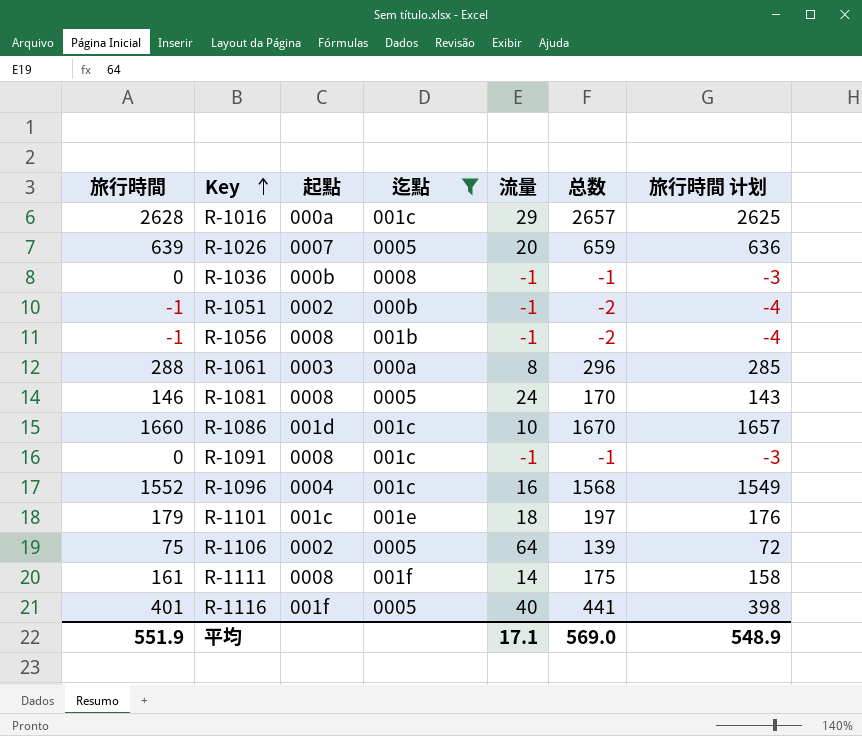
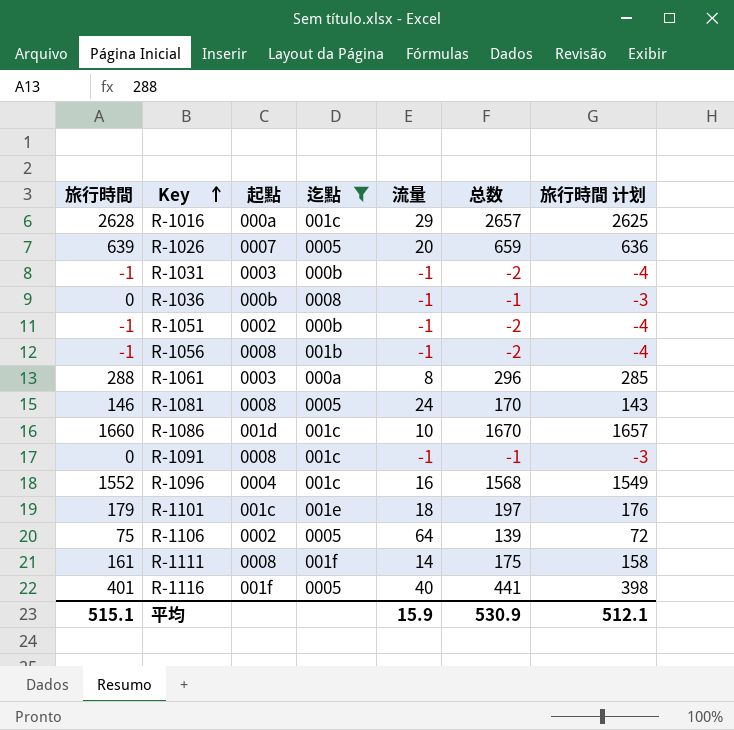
row R-1031: none -> -1 | 0003 | 000b | -1 | -2 | -4
平均 | 旅行時間: 551.9 -> 515.1
平均 | 流量: 17.1 -> 15.9
平均 | 总数: 569.0 -> 530.9
平均 | 旅行時間 计划: 548.9 -> 512.1

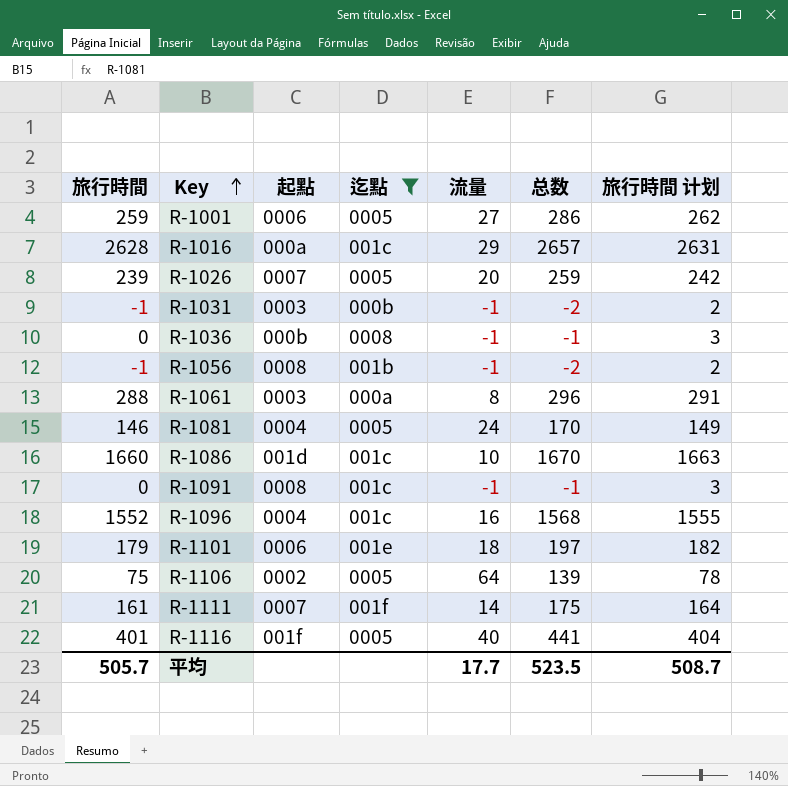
column 旅行時間 计划 | formula: [旅行時間] - 3 -> [旅行時間] + 3
row R-1051: -1 | 0002 | 000b | -1 | -2 | -4 -> none
row R-1001: none -> 259 | 0006 | 0005 | 27 | 286 | 262
R-1026 | 旅行時間: 639 -> 239
R-1026 | 总数: 659 -> 259
R-1081 | 起點: 0008 -> 0004
R-1101 | 起點: 001c -> 0006
R-1111 | 起點: 0008 -> 0007
平均 | 旅行時間: 515.1 -> 505.7
平均 | 流量: 15.9 -> 17.7
平均 | 总数: 530.9 -> 523.5
平均 | 旅行時間 计划: 512.1 -> 508.7

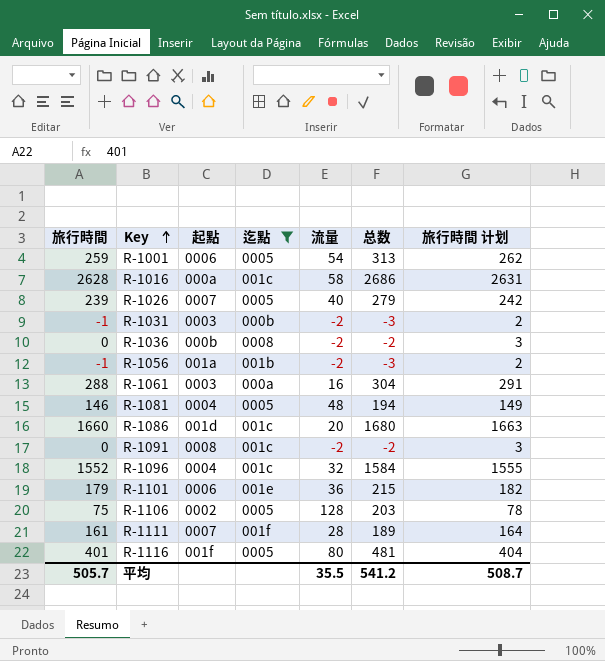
R-1001 | 流量: 27 -> 54
R-1001 | 总数: 286 -> 313
R-1016 | 流量: 29 -> 58
R-1016 | 总数: 2657 -> 2686
R-1026 | 流量: 20 -> 40
R-1026 | 总数: 259 -> 279
R-1031 | 流量: -1 -> -2
R-1031 | 总数: -2 -> -3
R-1036 | 流量: -1 -> -2
R-1036 | 总数: -1 -> -2
R-1056 | 起點: 0008 -> 001a
R-1056 | 流量: -1 -> -2
R-1056 | 总数: -2 -> -3
R-1061 | 流量: 8 -> 16
R-1061 | 总数: 296 -> 304
R-1081 | 流量: 24 -> 48
R-1081 | 总数: 170 -> 194
R-1086 | 流量: 10 -> 20
R-1086 | 总数: 1670 -> 1680
R-1091 | 流量: -1 -> -2
R-1091 | 总数: -1 -> -2
R-1096 | 流量: 16 -> 32
R-1096 | 总数: 1568 -> 1584
R-1101 | 流量: 18 -> 36
R-1101 | 总数: 197 -> 215
R-1106 | 流量: 64 -> 128
R-1106 | 总数: 139 -> 203
R-1111 | 流量: 14 -> 28
R-1111 | 总数: 175 -> 189
R-1116 | 流量: 40 -> 80
R-1116 | 总数: 441 -> 481
平均 | 流量: 17.7 -> 35.5
平均 | 总数: 523.5 -> 541.2

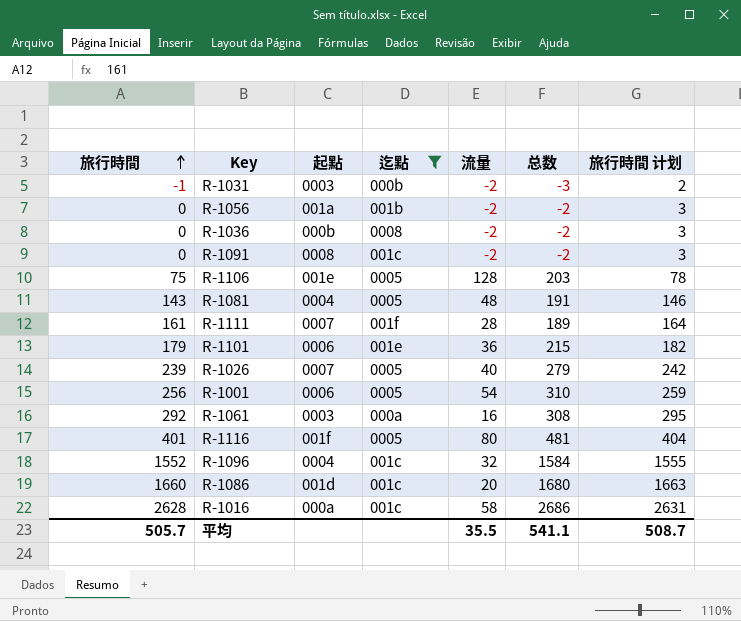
row order: Key ascending -> 旅行時間 ascending
R-1056 | 旅行時間: -1 -> 0
R-1056 | 总数: -3 -> -2
R-1056 | 旅行時間 计划: 2 -> 3
R-1106 | 起點: 0002 -> 001e
R-1081 | 旅行時間: 146 -> 143
R-1081 | 总数: 194 -> 191
R-1081 | 旅行時間 计划: 149 -> 146
R-1001 | 旅行時間: 259 -> 256
R-1001 | 总数: 313 -> 310
R-1001 | 旅行時間 计划: 262 -> 259
R-1061 | 旅行時間: 288 -> 292
R-1061 | 总数: 304 -> 308
R-1061 | 旅行時間 计划: 291 -> 295
平均 | 总数: 541.2 -> 541.1

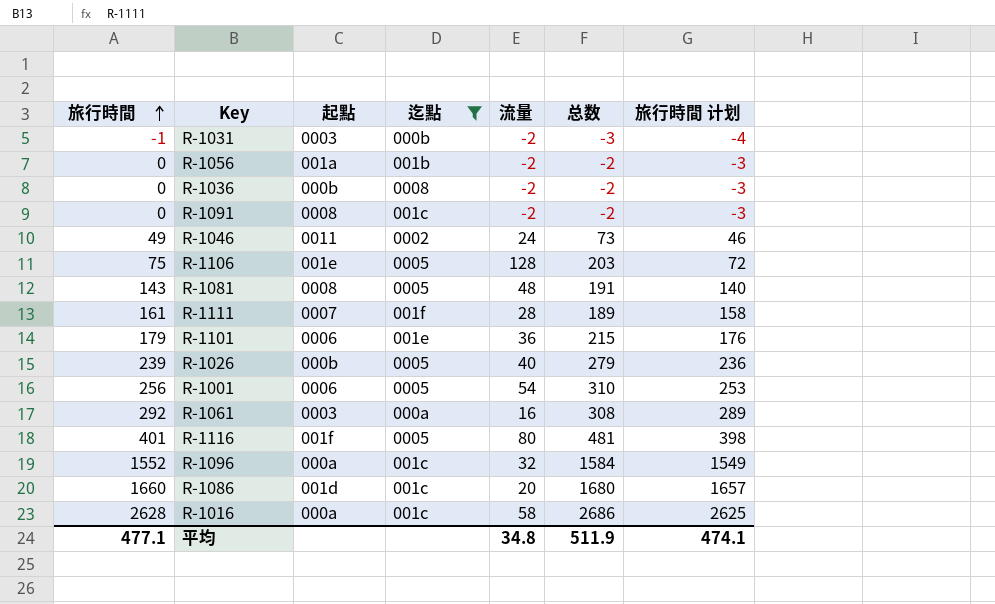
column 旅行時間 计划 | formula: [旅行時間] + 3 -> [旅行時間] - 3
row R-1046: none -> 49 | 0011 | 0002 | 24 | 73 | 46
R-1081 | 起點: 0004 -> 0008
R-1026 | 起點: 0007 -> 000b
R-1096 | 起點: 0004 -> 000a
平均 | 旅行時間: 505.7 -> 477.1
平均 | 流量: 35.5 -> 34.8
平均 | 总数: 541.1 -> 511.9
平均 | 旅行時間 计划: 508.7 -> 474.1

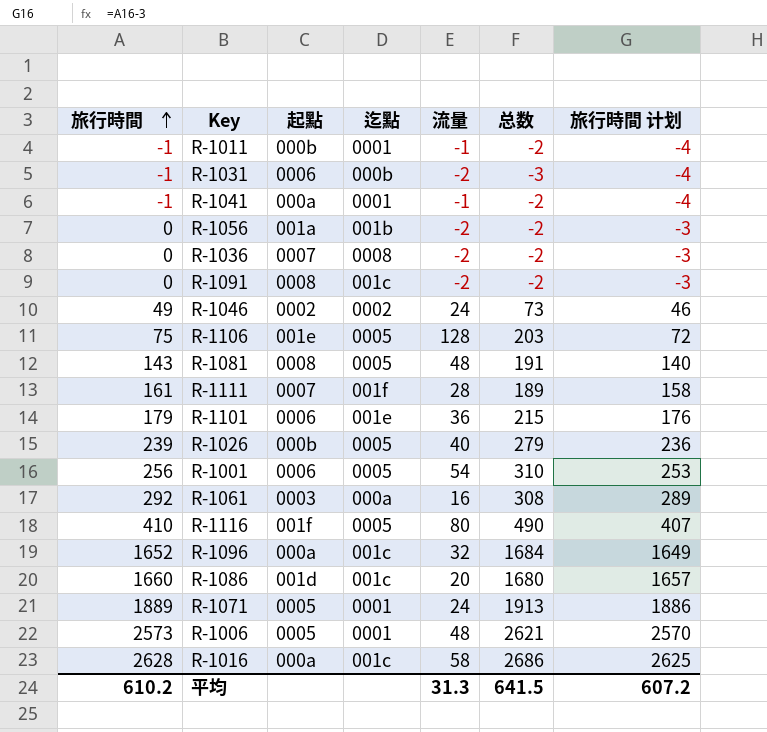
filter: 迄點 != 0001 -> none
R-1031 | 起點: 0003 -> 0006
R-1036 | 起點: 000b -> 0007
R-1046 | 起點: 0011 -> 0002
R-1116 | 旅行時間: 401 -> 410
R-1116 | 总数: 481 -> 490
R-1116 | 旅行時間 计划: 398 -> 407
R-1096 | 旅行時間: 1552 -> 1652
R-1096 | 总数: 1584 -> 1684
R-1096 | 旅行時間 计划: 1549 -> 1649
平均 | 旅行時間: 477.1 -> 610.2
平均 | 流量: 34.8 -> 31.3
平均 | 总数: 511.9 -> 641.5
平均 | 旅行時間 计划: 474.1 -> 607.2

